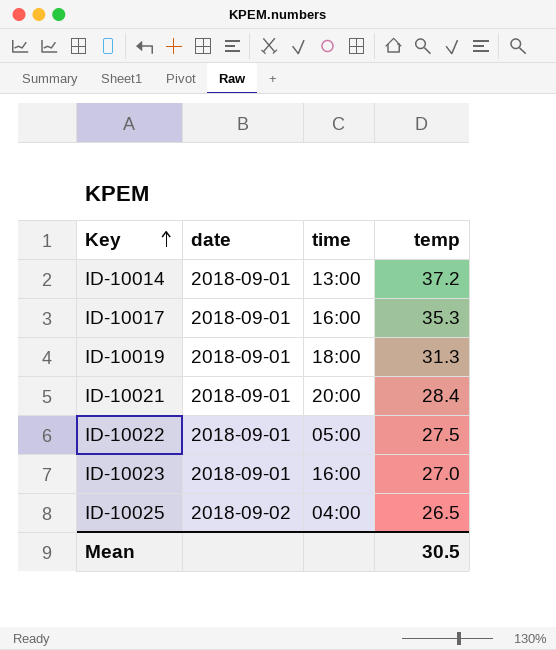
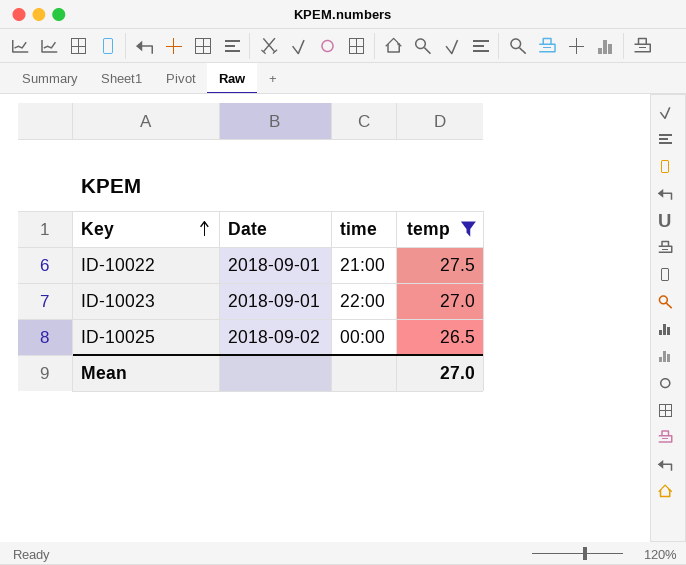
filter: none -> temp <= 27.5
column name: date -> Date
ID-10022 | time: 05:00 -> 21:00
ID-10023 | time: 16:00 -> 22:00
ID-10025 | time: 04:00 -> 00:00
Mean | temp: 30.5 -> 27.0

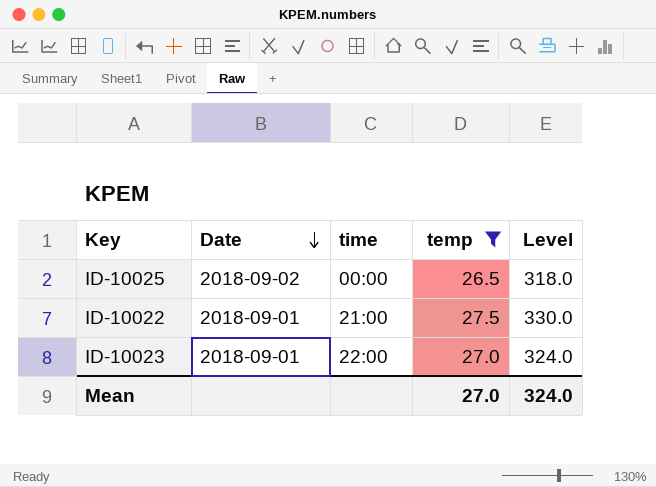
row order: Key ascending -> Date descending
column Level | formula: none -> [temp] * 12

